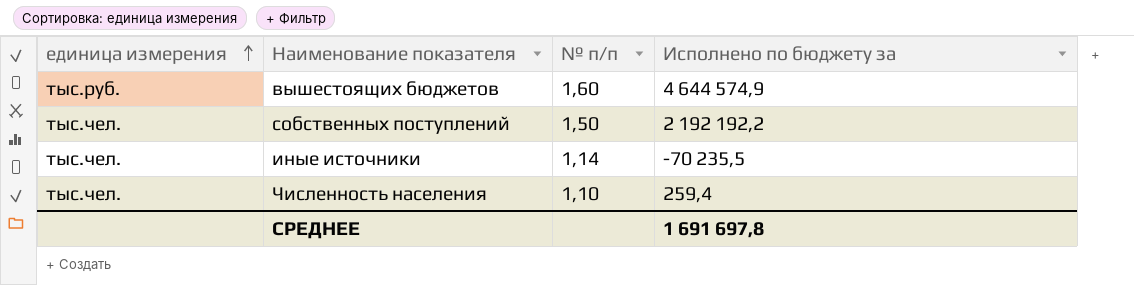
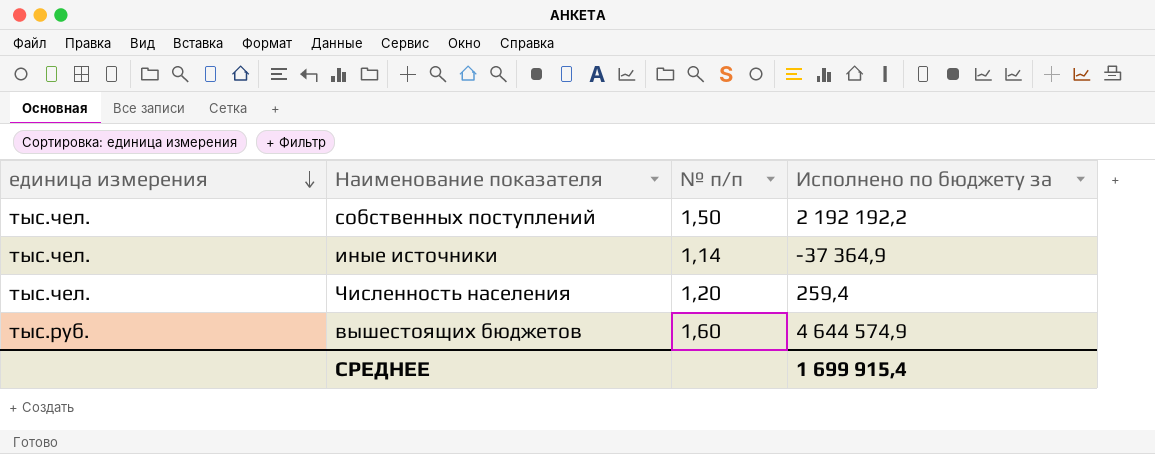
row order: единица измерения ascending -> единица измерения descending
иные источники | Исполнено по бюджету за: -70 235,5 -> -37 364,9
Численность населения | № п/п: 1,10 -> 1,20
СРЕДНЕЕ | Исполнено по бюджету за: 1 691 697,8 -> 1 699 915,4

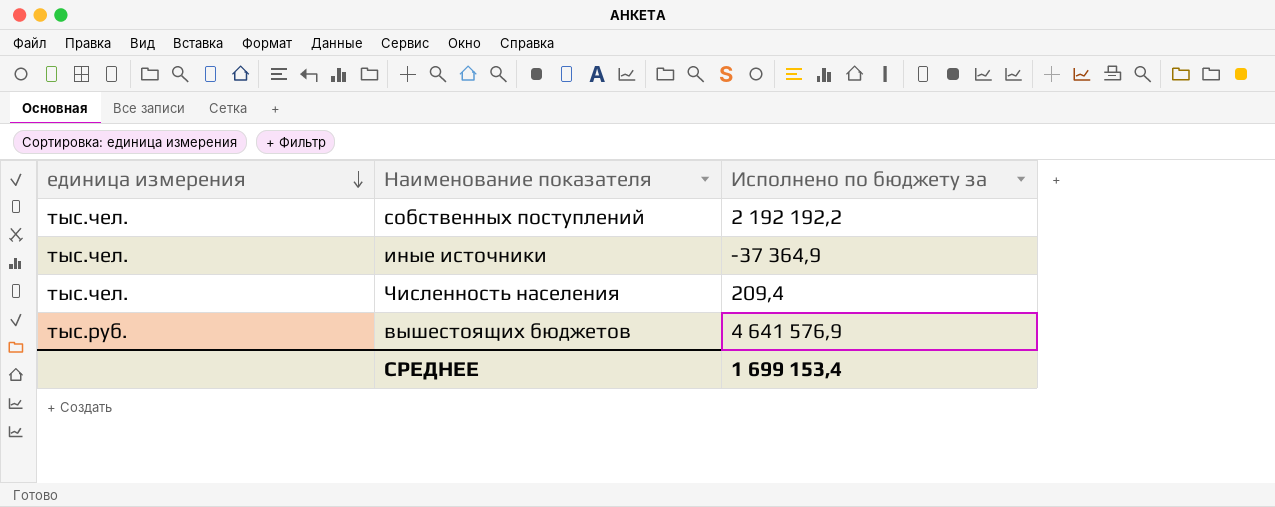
column № п/п | position: 3 -> none
Численность населения | Исполнено по бюджету за: 259,4 -> 209,4
вышестоящих бюджетов | Исполнено по бюджету за: 4 644 574,9 -> 4 641 576,9
СРЕДНЕЕ | Исполнено по бюджету за: 1 699 915,4 -> 1 699 153,4

